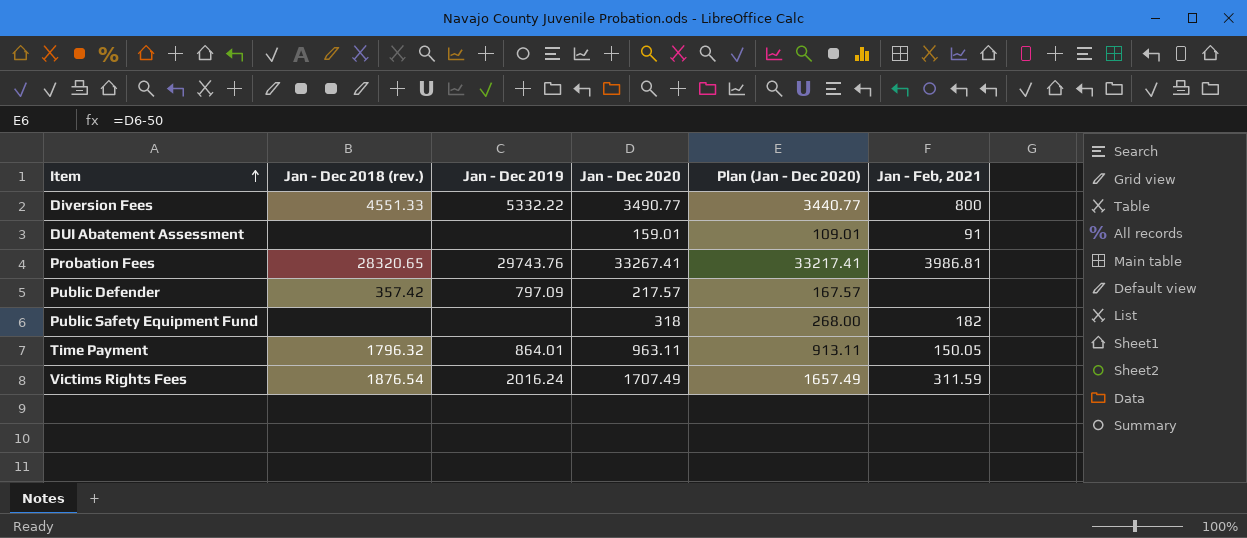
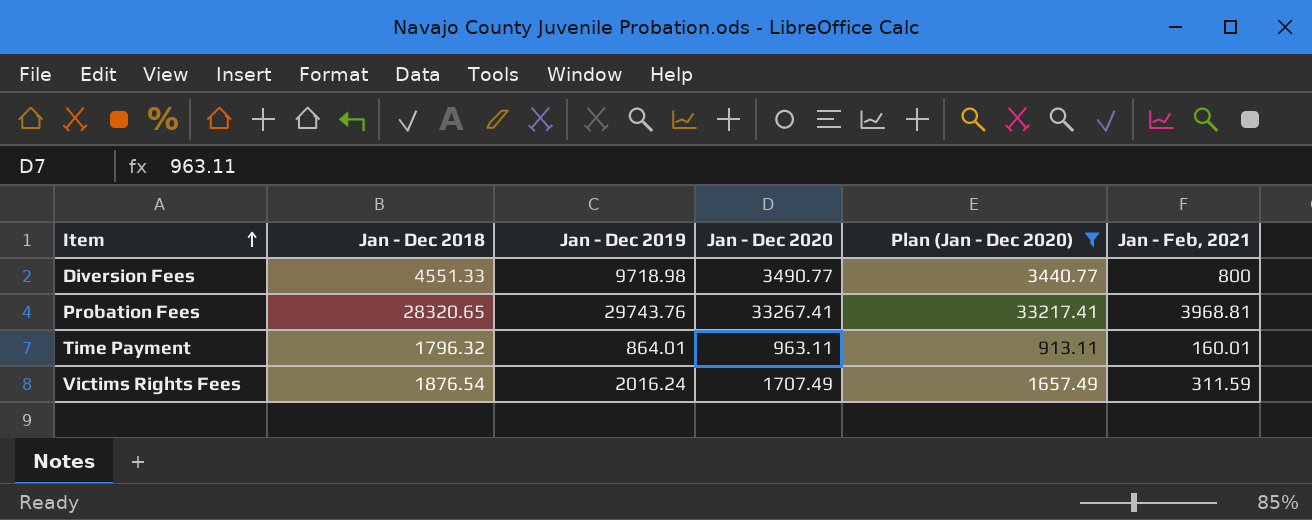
filter: none -> Plan (Jan - Dec 2020) >= 913.11
column name: Jan - Dec 2018 (rev.) -> Jan - Dec 2018
Diversion Fees | Jan - Dec 2019: 5332.22 -> 9718.98
Probation Fees | Jan - Feb, 2021: 3986.81 -> 3968.81
Time Payment | Jan - Feb, 2021: 150.05 -> 160.01

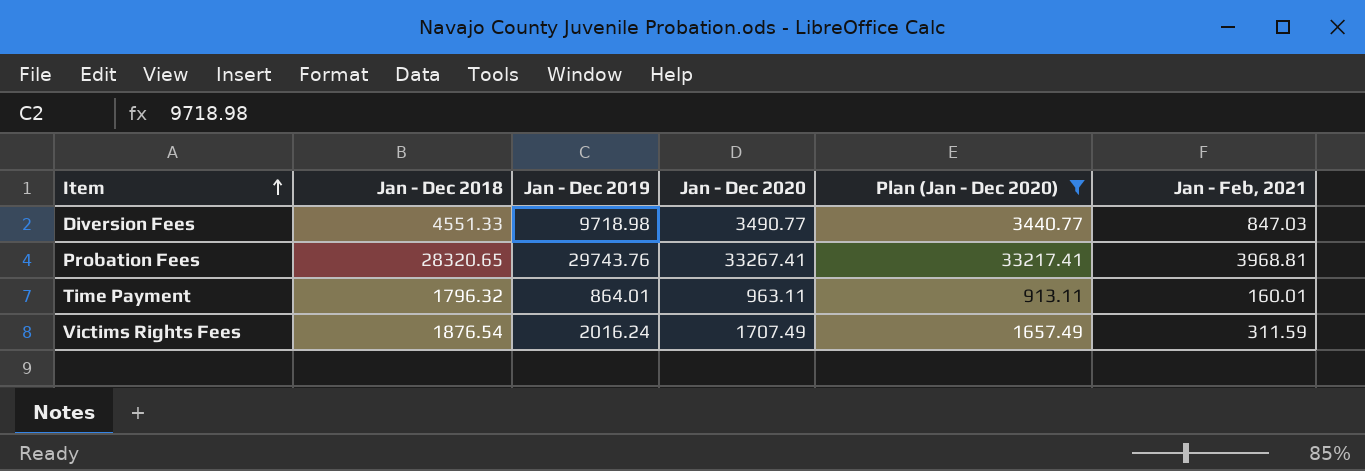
Diversion Fees | Jan - Feb, 2021: 800 -> 847.03

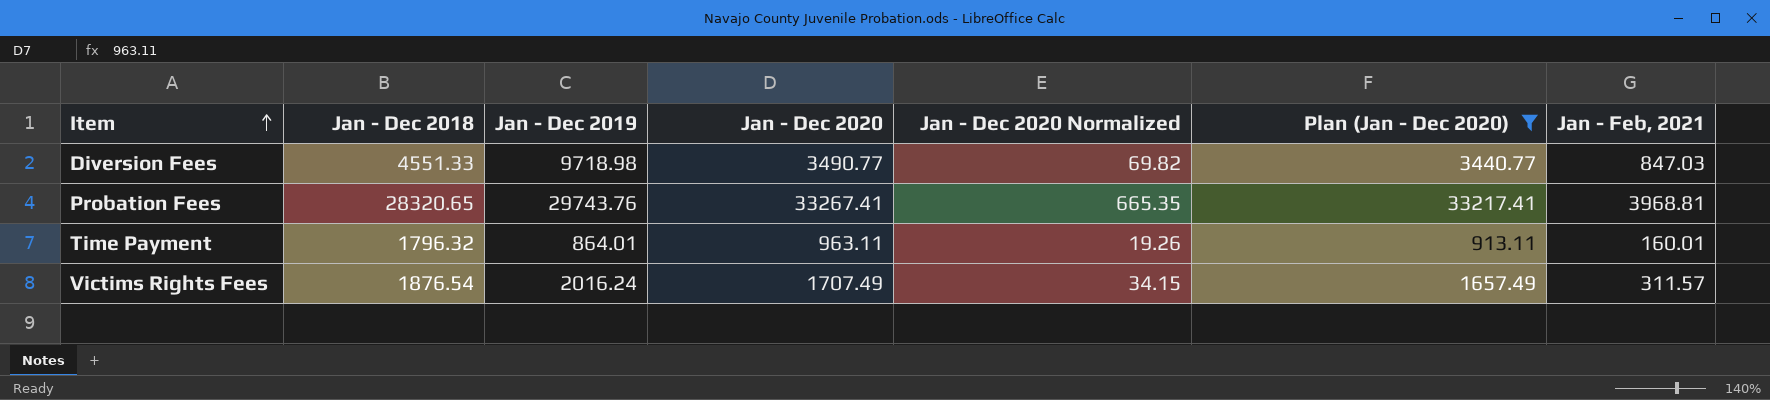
column Jan - Dec 2020 Normalized | formula: none -> [Jan - Dec 2020] * 0.02
Victims Rights Fees | Jan - Feb, 2021: 311.59 -> 311.57

